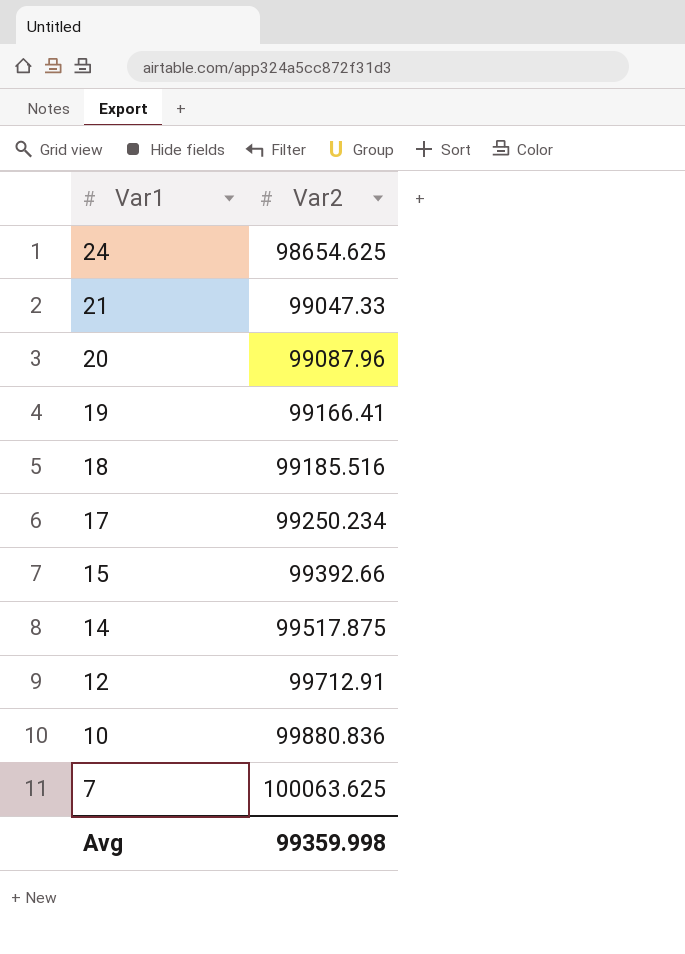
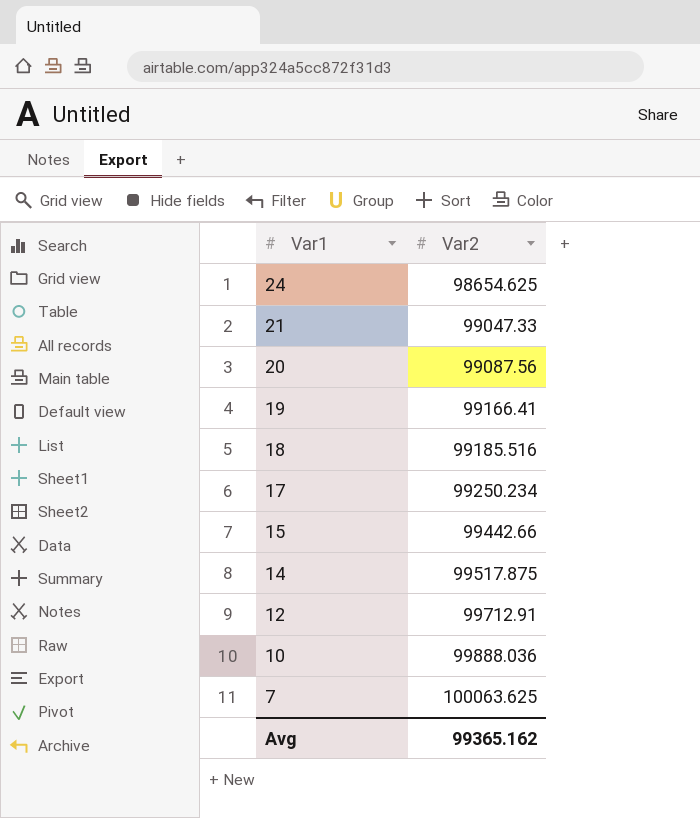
20 | Var2: 99087.96 -> 99087.56
15 | Var2: 99392.66 -> 99442.66
10 | Var2: 99880.836 -> 99888.036
Avg | Var2: 99359.998 -> 99365.162

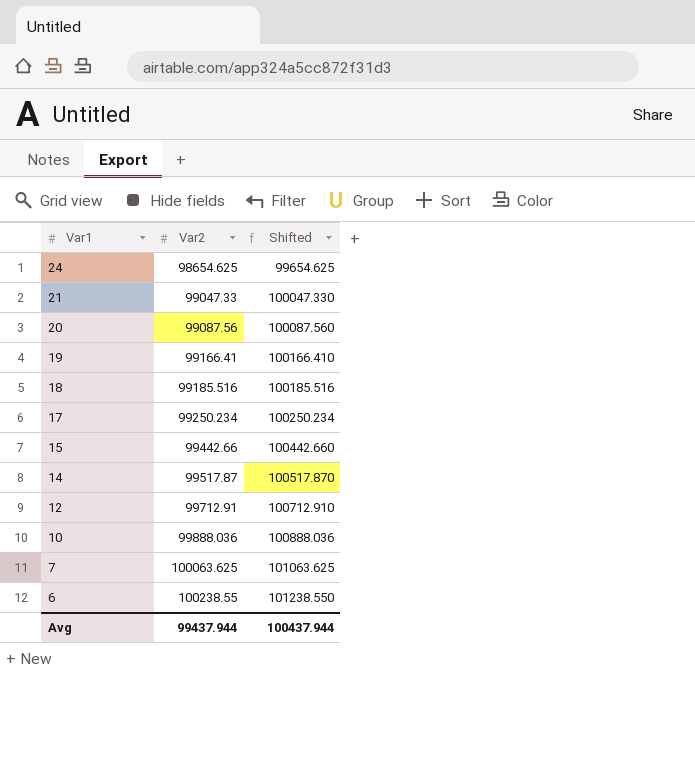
column Shifted | formula: none -> [Var2] + 1000
14 | Var2: 99517.875 -> 99517.87
row 6: none -> 100238.55 | 101238.550
Avg | Var2: 99365.162 -> 99437.944

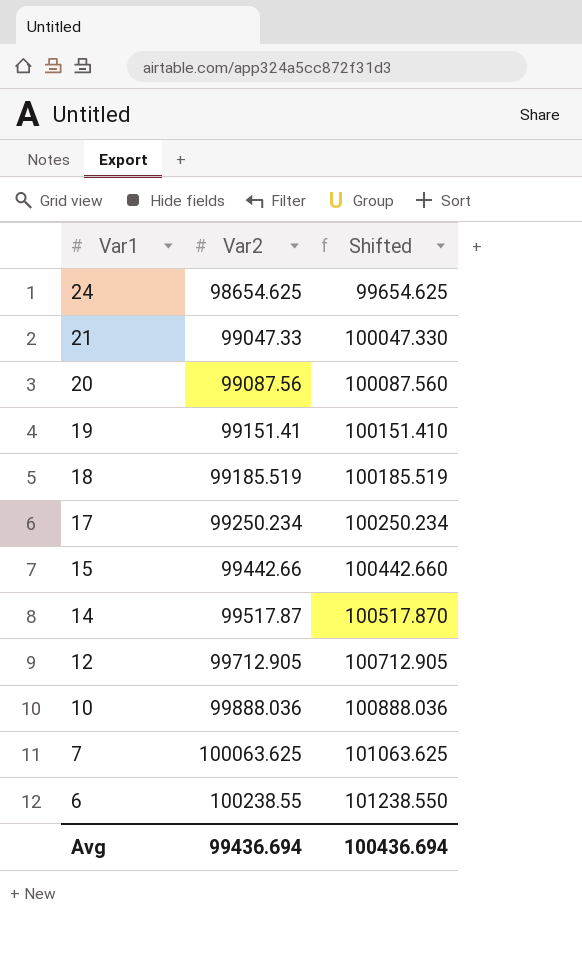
19 | Var2: 99166.41 -> 99151.41
19 | Shifted: 100166.410 -> 100151.410
18 | Var2: 99185.516 -> 99185.519
18 | Shifted: 100185.516 -> 100185.519
12 | Var2: 99712.91 -> 99712.905
12 | Shifted: 100712.910 -> 100712.905
Avg | Var2: 99437.944 -> 99436.694
Avg | Shifted: 100437.944 -> 100436.694

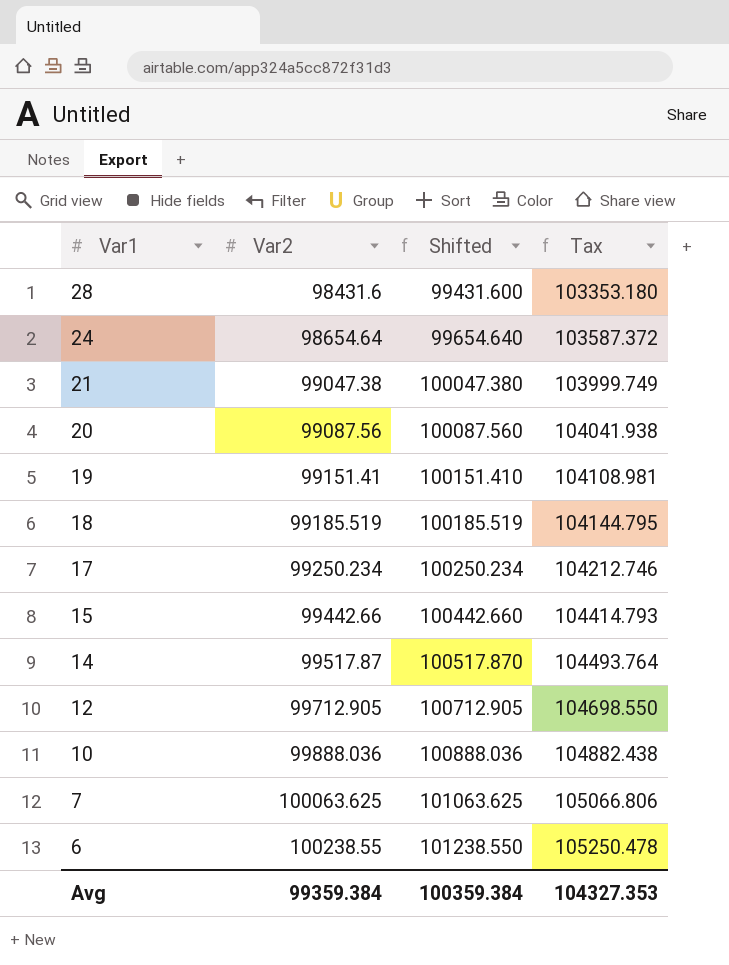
column Tax | formula: none -> [Var2] * 1.05
row 28: none -> 98431.6 | 99431.600 | 103353.180
24 | Var2: 98654.625 -> 98654.64
24 | Shifted: 99654.625 -> 99654.640
21 | Var2: 99047.33 -> 99047.38
21 | Shifted: 100047.330 -> 100047.380
Avg | Var2: 99436.694 -> 99359.384
Avg | Shifted: 100436.694 -> 100359.384

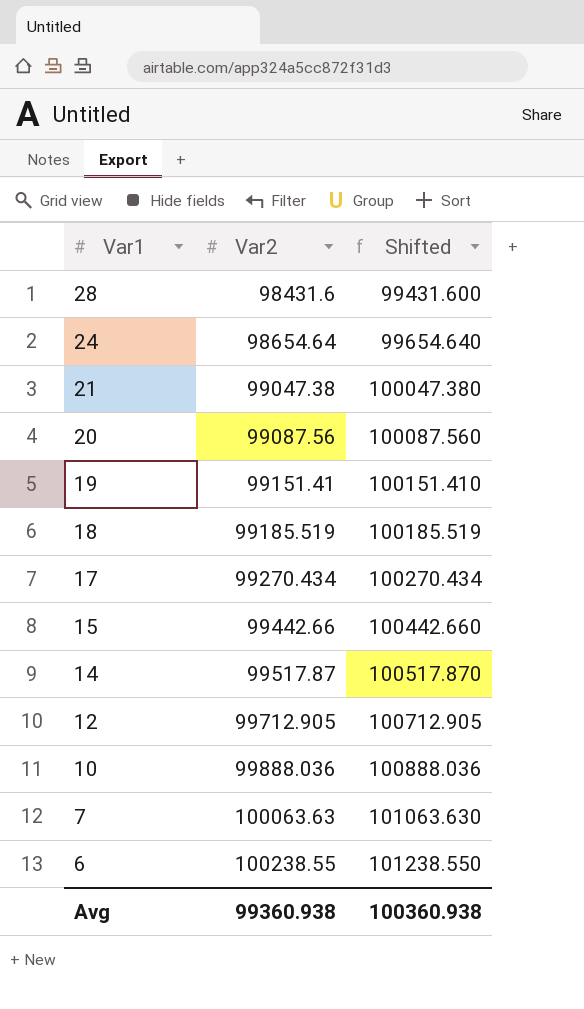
column Tax | formula: [Var2] * 1.05 -> none
17 | Var2: 99250.234 -> 99270.434
17 | Shifted: 100250.234 -> 100270.434
7 | Var2: 100063.625 -> 100063.63
7 | Shifted: 101063.625 -> 101063.630
Avg | Var2: 99359.384 -> 99360.938
Avg | Shifted: 100359.384 -> 100360.938

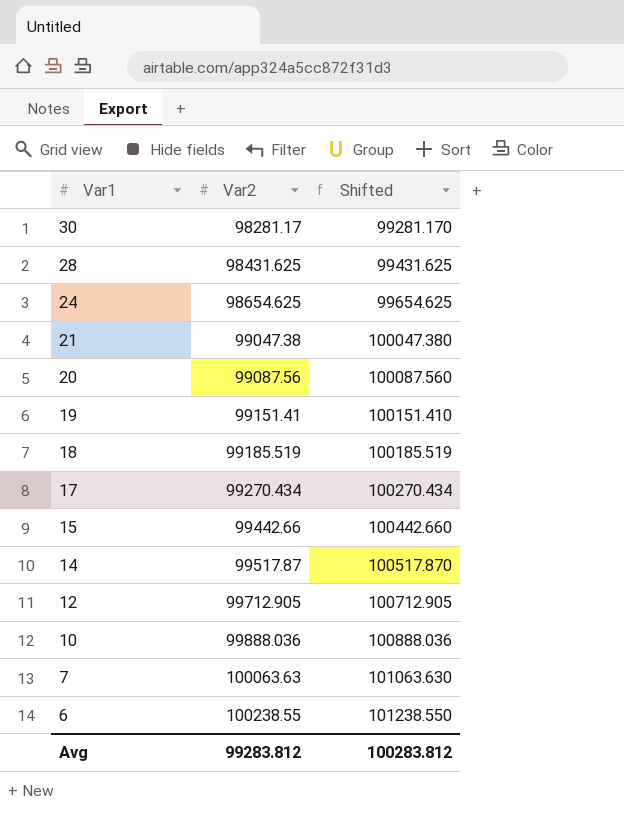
row 30: none -> 98281.17 | 99281.170
28 | Var2: 98431.6 -> 98431.625
28 | Shifted: 99431.600 -> 99431.625
24 | Var2: 98654.64 -> 98654.625
24 | Shifted: 99654.640 -> 99654.625
Avg | Var2: 99360.938 -> 99283.812
Avg | Shifted: 100360.938 -> 100283.812

